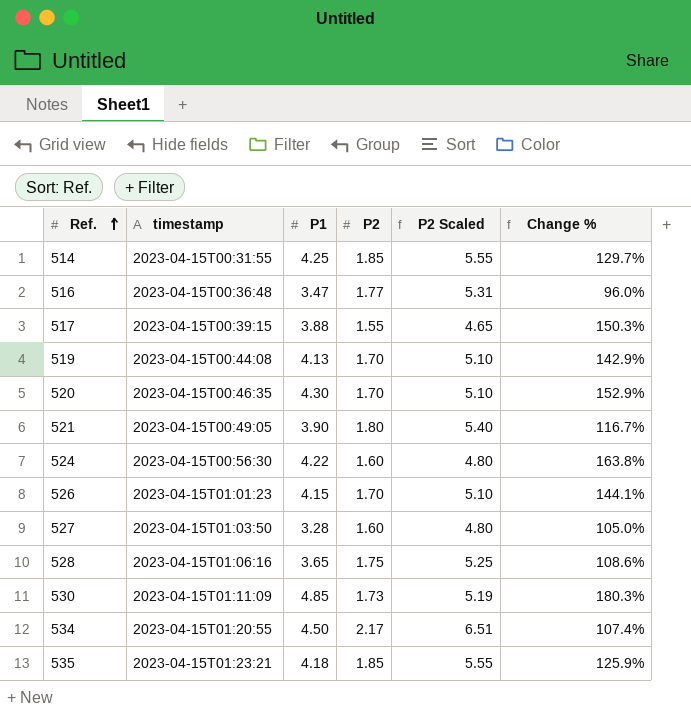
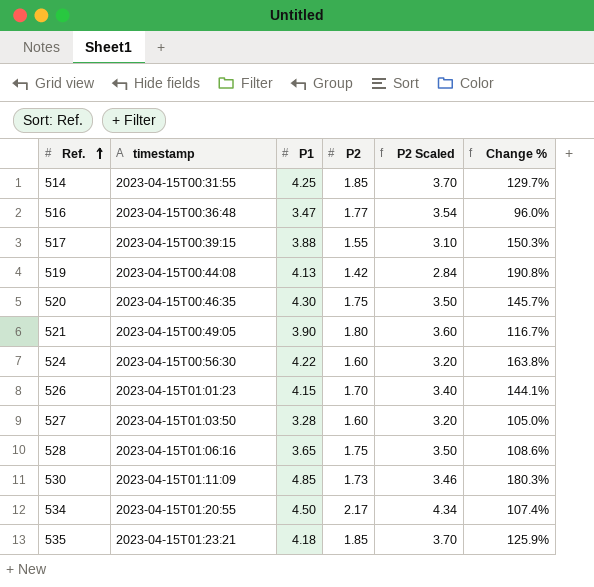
column P2 Scaled | formula: [P2] * 3 -> [P2] * 2
519 | P2: 1.70 -> 1.42
519 | Change %: 142.9% -> 190.8%
520 | P2: 1.70 -> 1.75
520 | Change %: 152.9% -> 145.7%

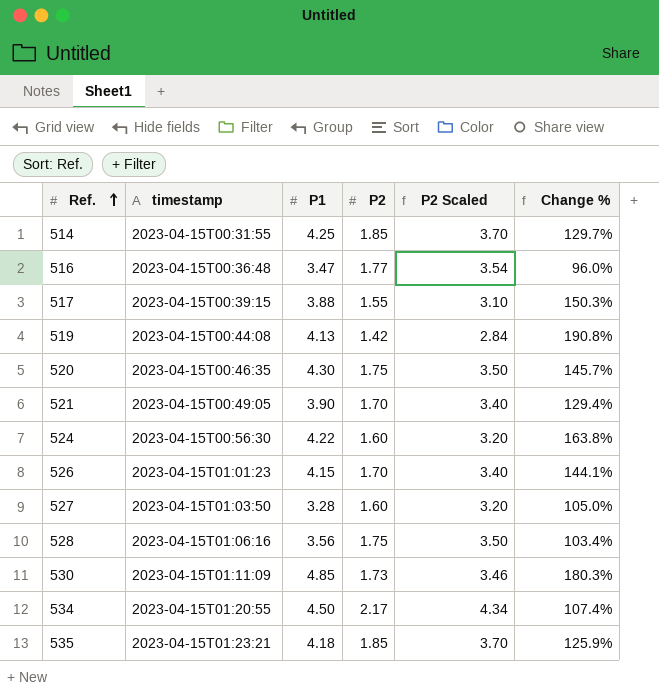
521 | P2: 1.80 -> 1.70
521 | P2 Scaled: 3.60 -> 3.40
521 | Change %: 116.7% -> 129.4%
528 | P1: 3.65 -> 3.56
528 | Change %: 108.6% -> 103.4%

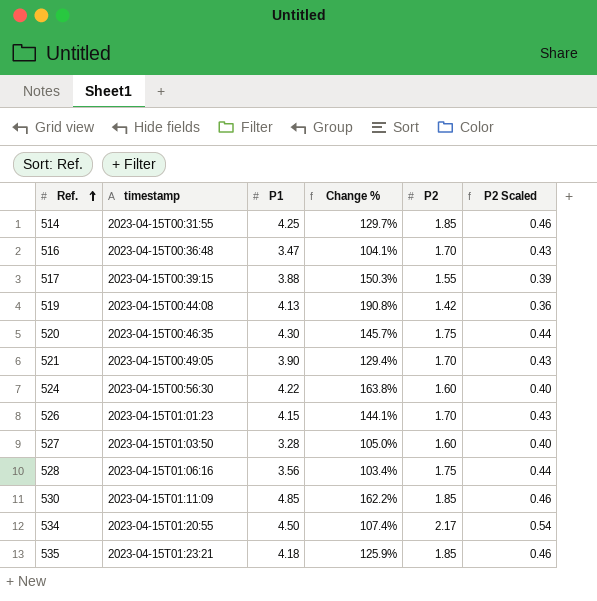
column Change % | position: 6 -> 4
column P2 Scaled | formula: [P2] * 2 -> [P2] * 0.25
516 | Change %: 96.0% -> 104.1%
516 | P2: 1.77 -> 1.70
530 | Change %: 180.3% -> 162.2%
530 | P2: 1.73 -> 1.85

